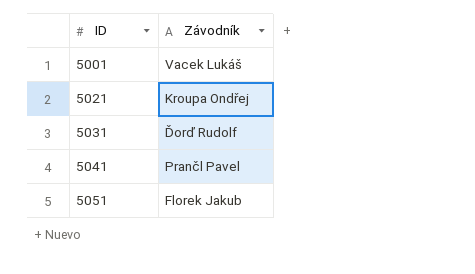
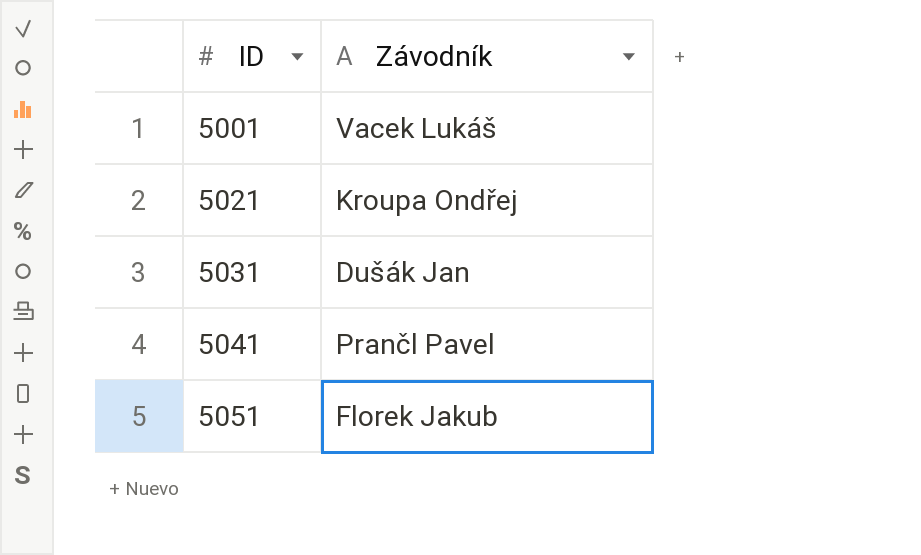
5031 | Závodník: Ďorď Rudolf -> Dušák Jan

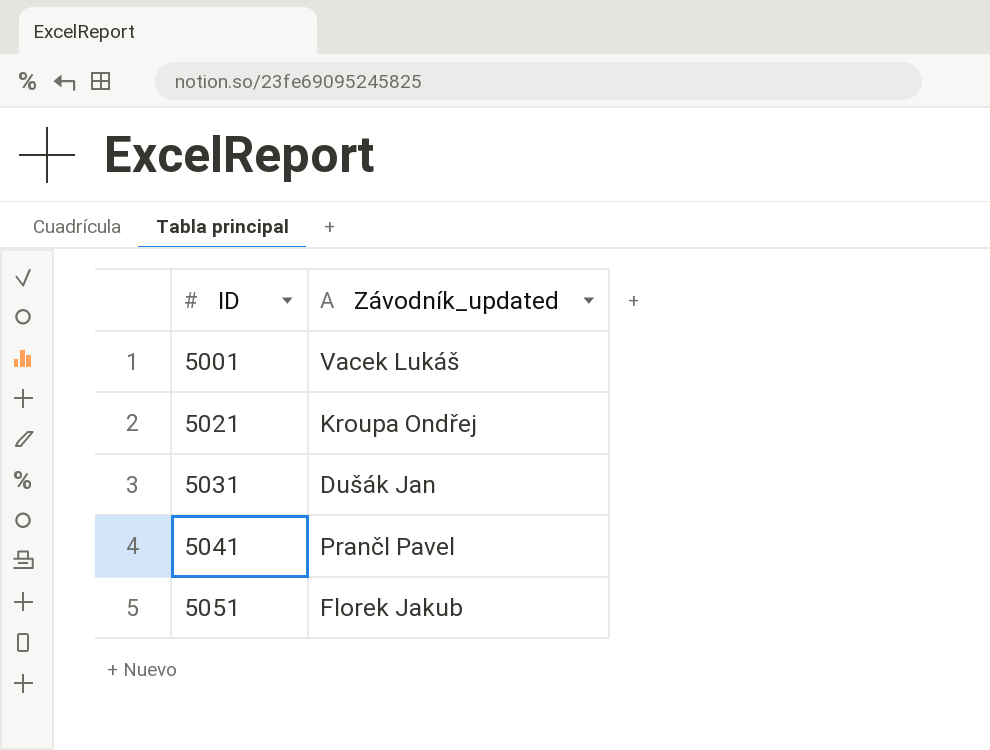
column name: Závodník -> Závodník_updated

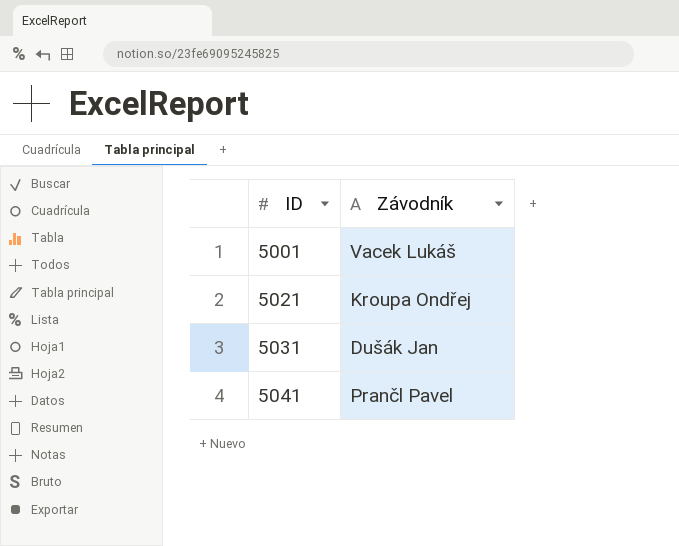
column name: Závodník_updated -> Závodník
row 5051: Florek Jakub -> none

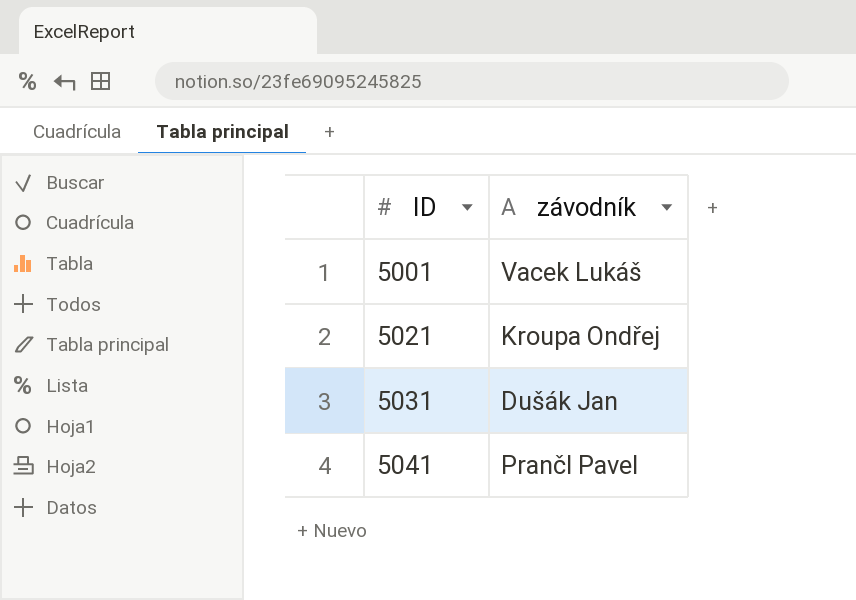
column name: Závodník -> závodník

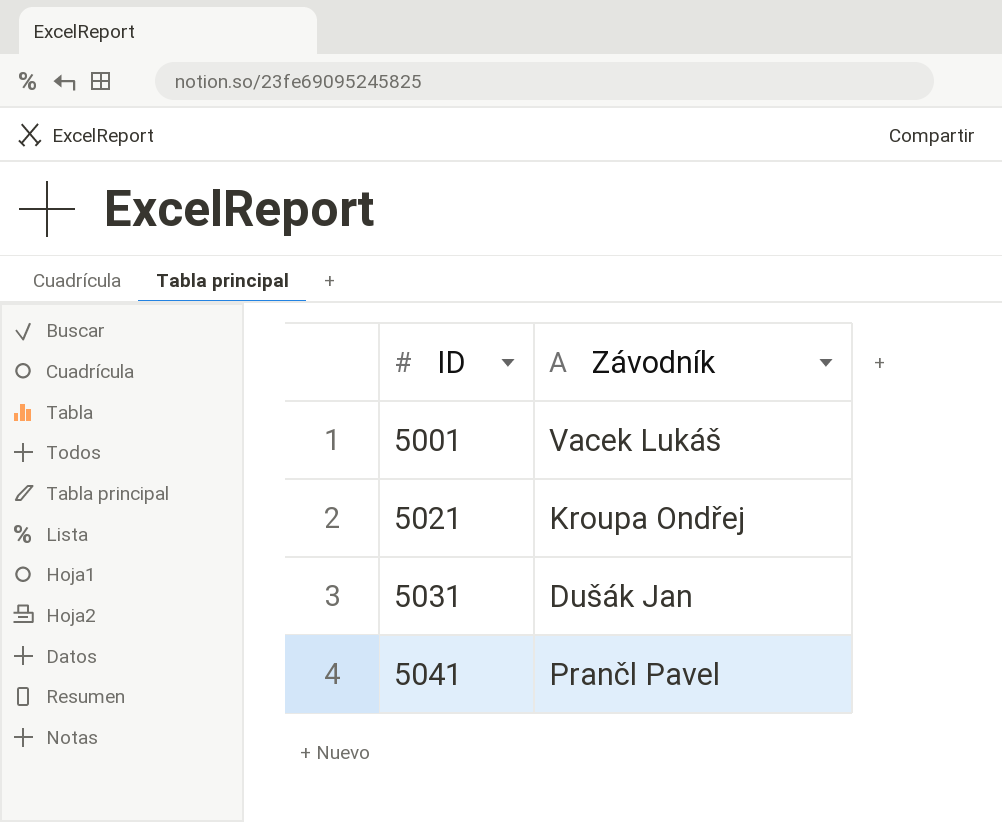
column name: závodník -> Závodník

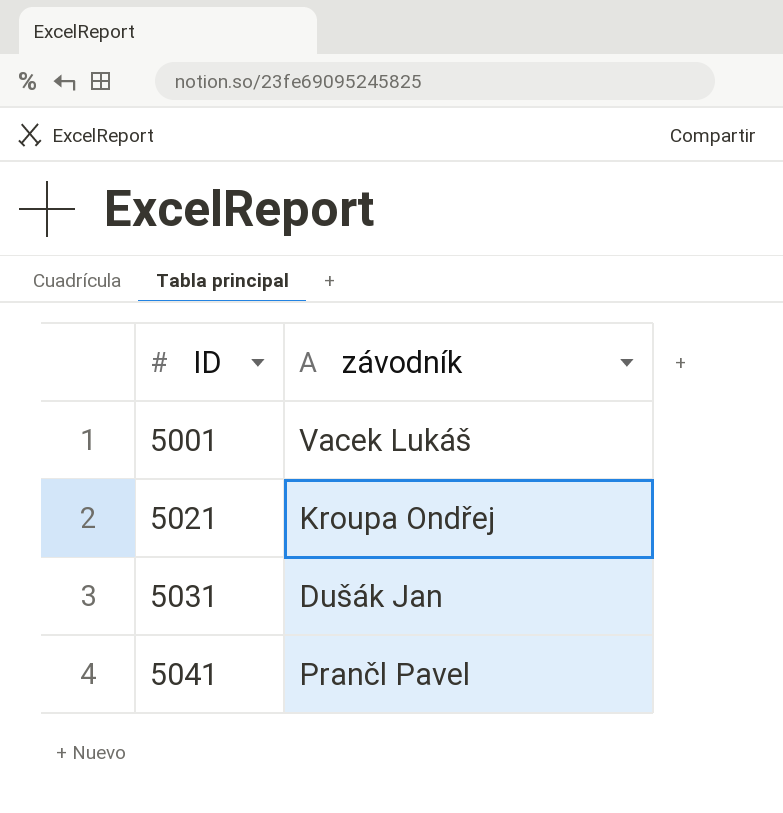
column name: Závodník -> závodník

